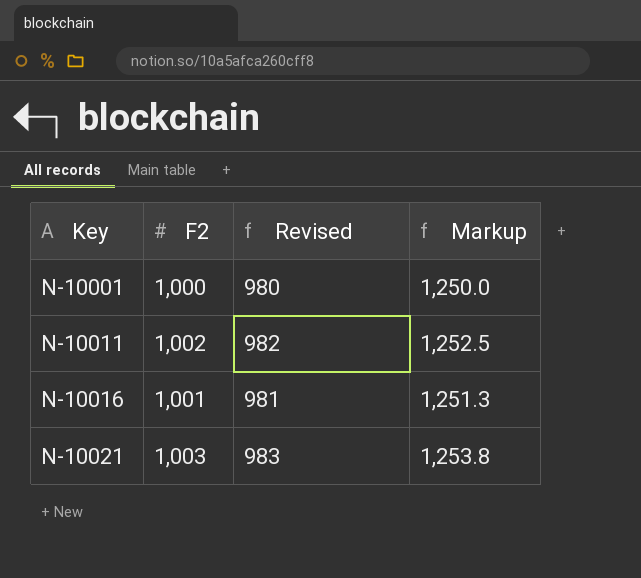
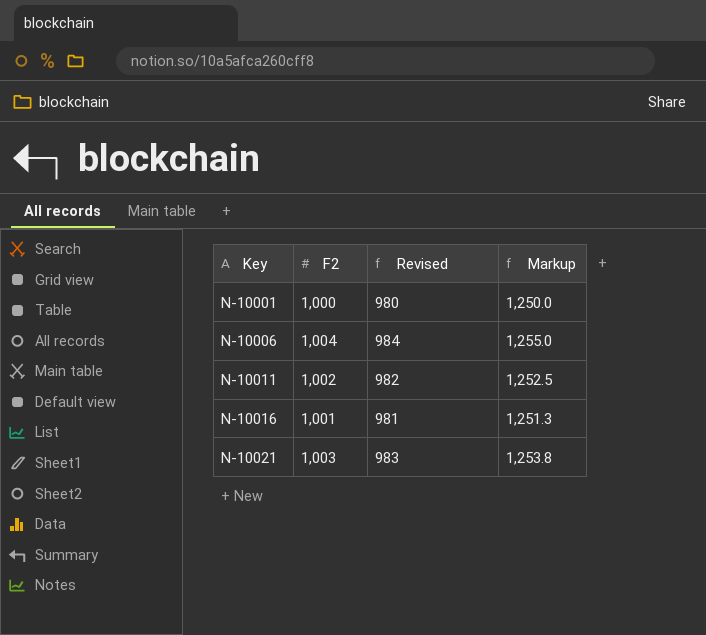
row N-10006: none -> 1,004 | 984 | 1,255.0

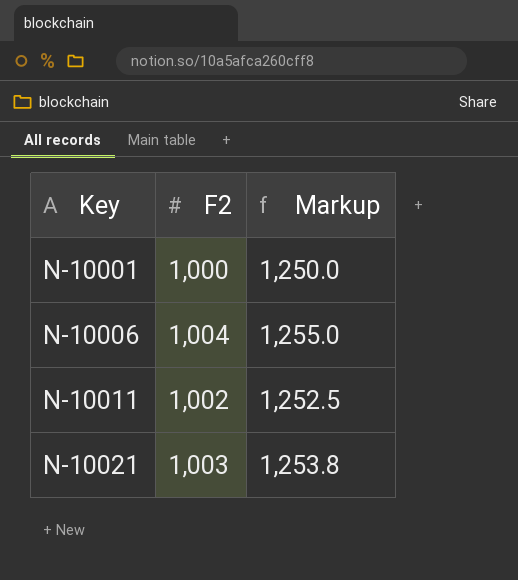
column Revised | formula: [F2] - 20 -> none
row N-10016: 1,001 | 981 | 1,251.3 -> none

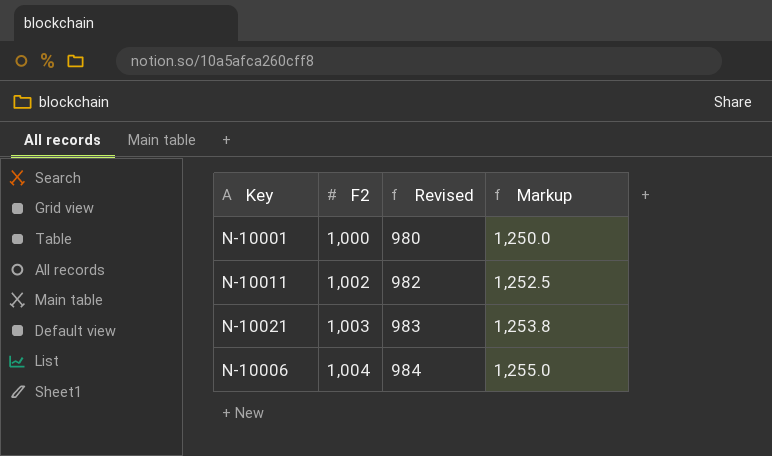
row order: Key ascending -> F2 ascending
column Revised | formula: none -> [F2] - 20

